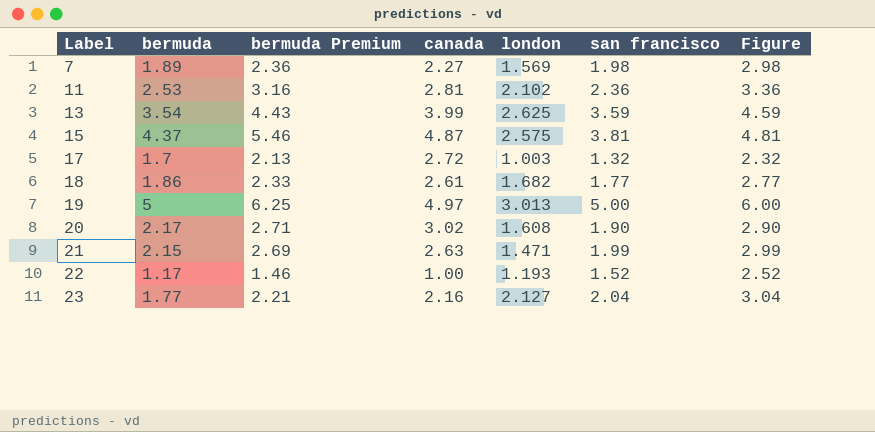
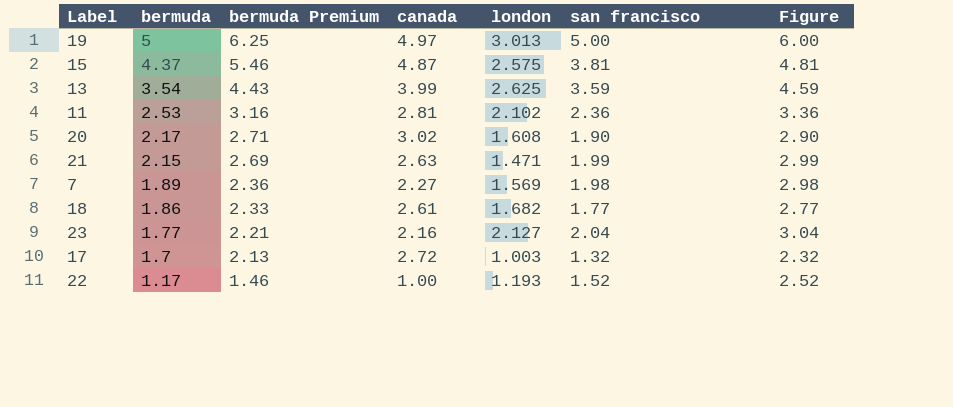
row order: Label ascending -> bermuda descending

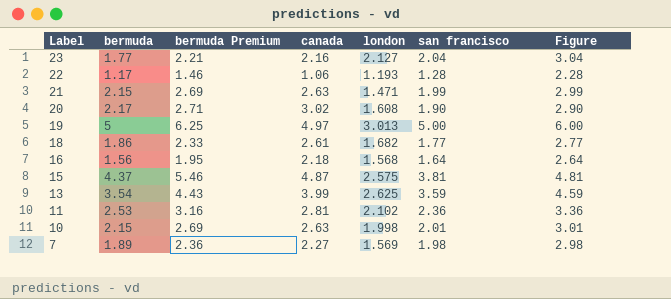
row order: bermuda descending -> Label descending
row 17: 1.7 | 2.13 | 2.72 | 1.003 | 1.32 | 2.32 -> none
22 | canada: 1.00 -> 1.06
22 | san francisco: 1.52 -> 1.28
22 | Figure: 2.52 -> 2.28
row 16: none -> 1.56 | 1.95 | 2.18 | 1.568 | 1.64 | 2.64
row 10: none -> 2.15 | 2.69 | 2.63 | 1.998 | 2.01 | 3.01

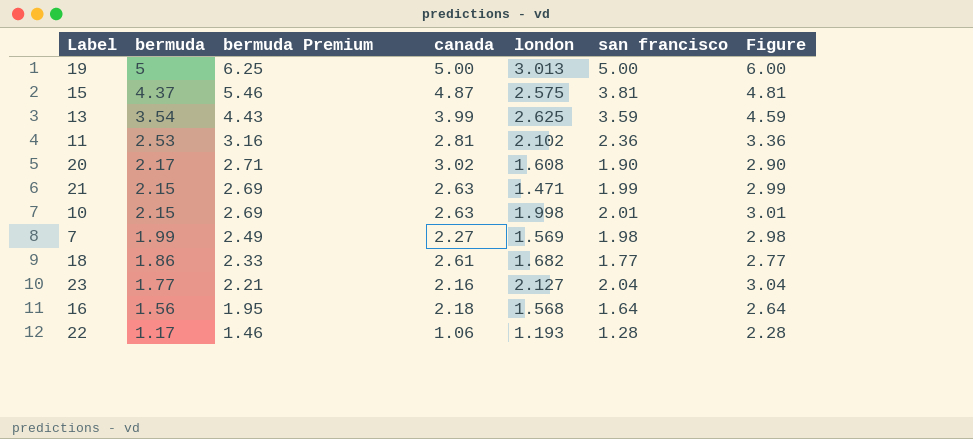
row order: Label descending -> bermuda descending
19 | canada: 4.97 -> 5.00
7 | bermuda: 1.89 -> 1.99
7 | bermuda Premium: 2.36 -> 2.49

